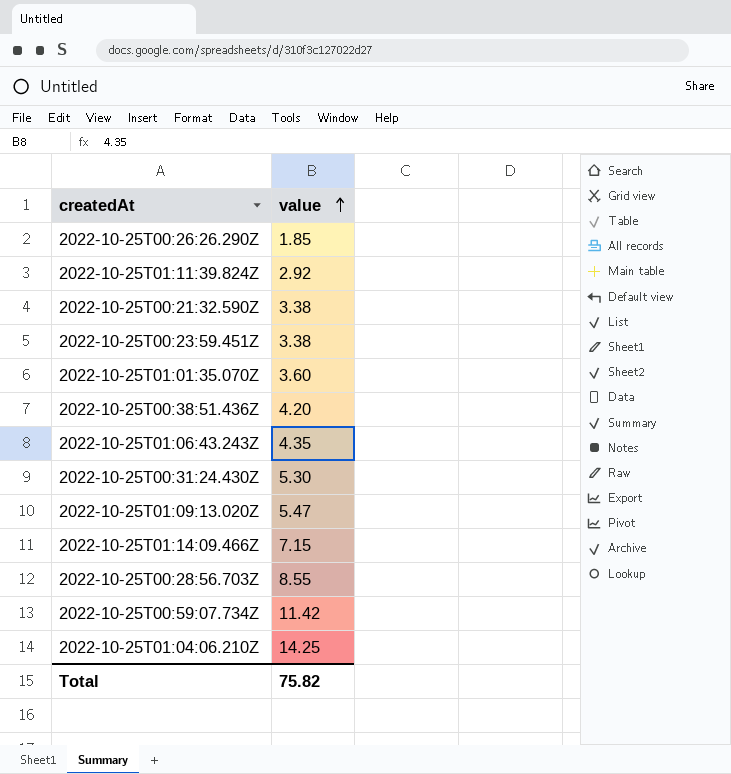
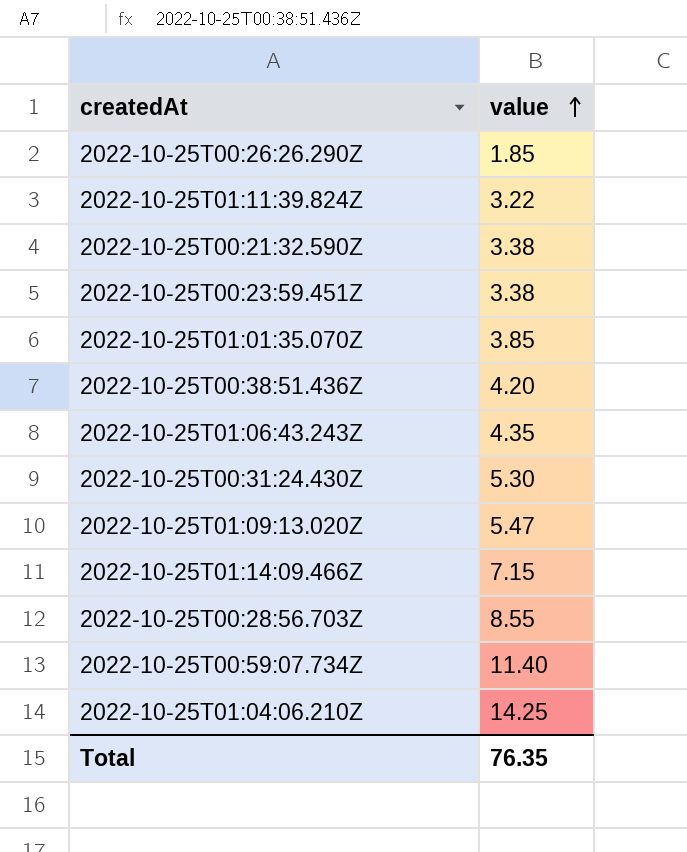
2022-10-25T01:11:39.824Z | value: 2.92 -> 3.22
2022-10-25T01:01:35.070Z | value: 3.60 -> 3.85
2022-10-25T00:59:07.734Z | value: 11.42 -> 11.40
Total | value: 75.82 -> 76.35

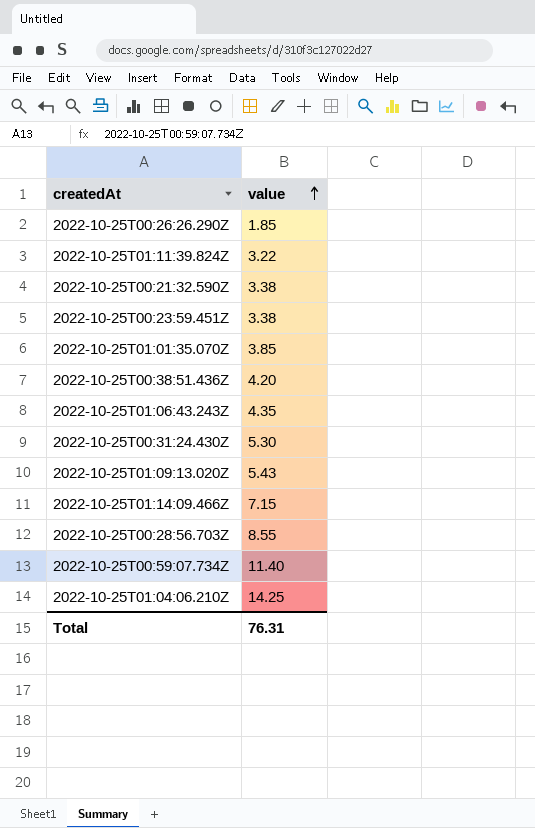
2022-10-25T01:09:13.020Z | value: 5.47 -> 5.43
Total | value: 76.35 -> 76.31

